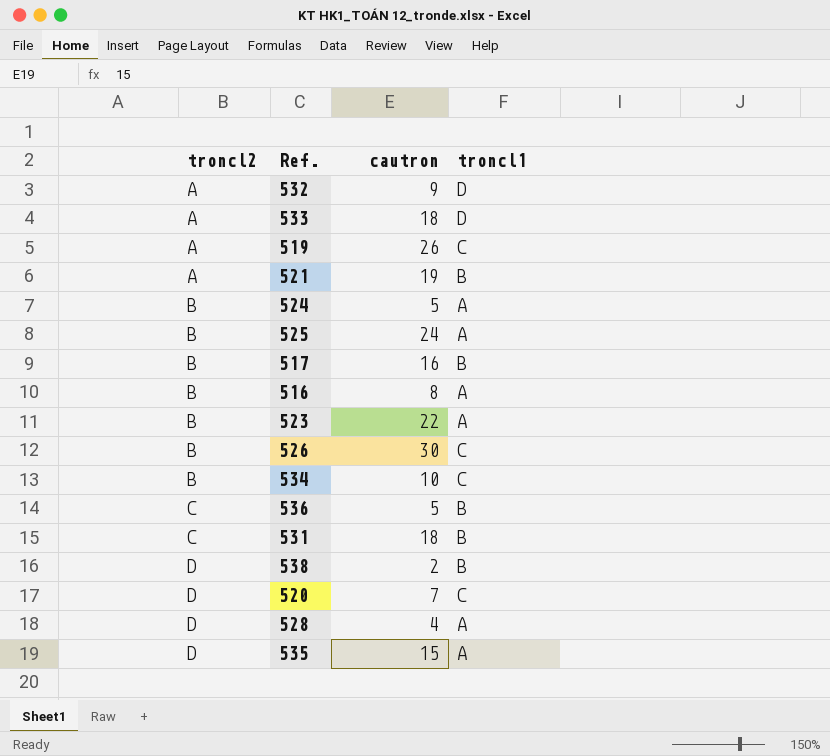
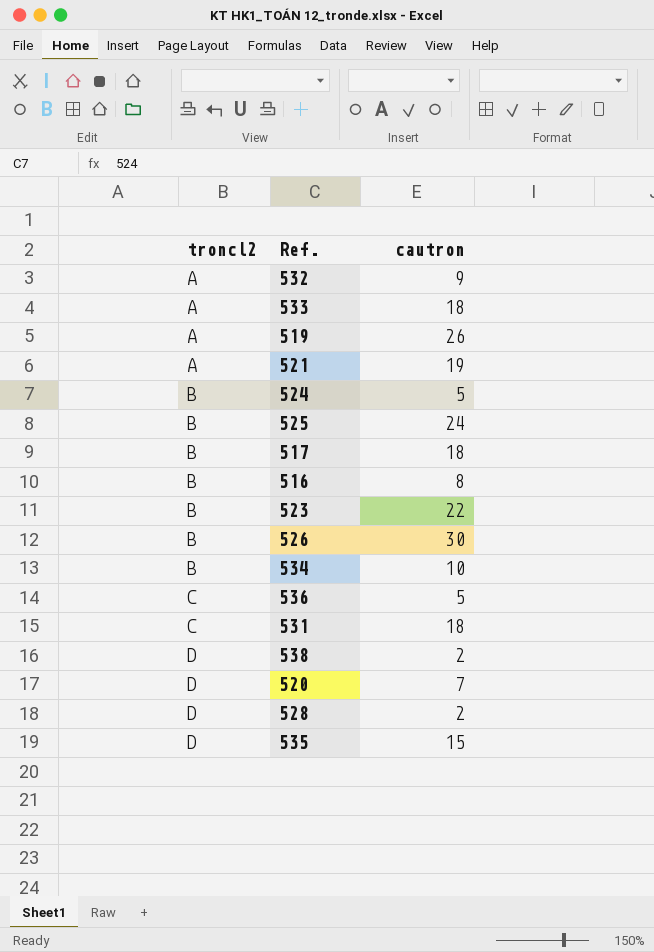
column troncl1 | position: 4 -> none
517 | cautron: 16 -> 18
528 | cautron: 4 -> 2

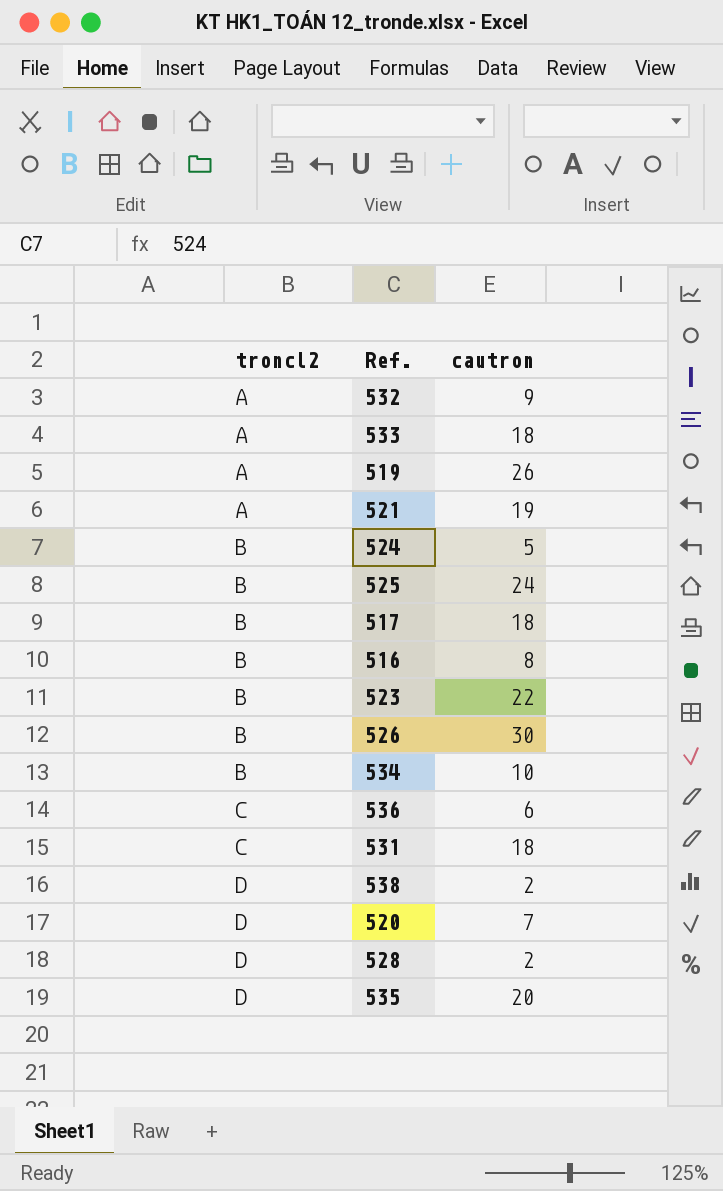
536 | cautron: 5 -> 6
535 | cautron: 15 -> 20

